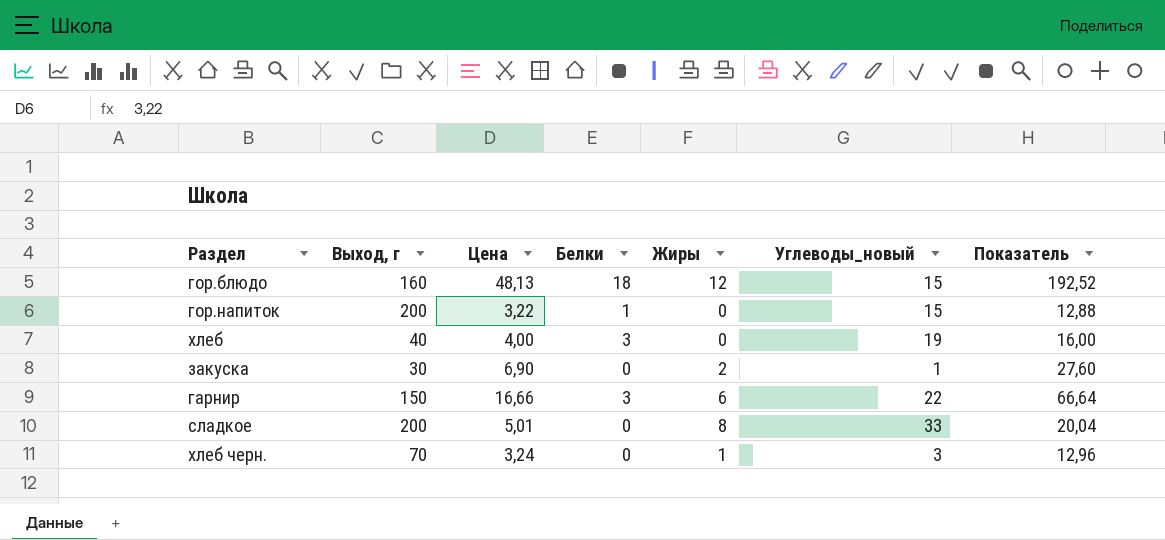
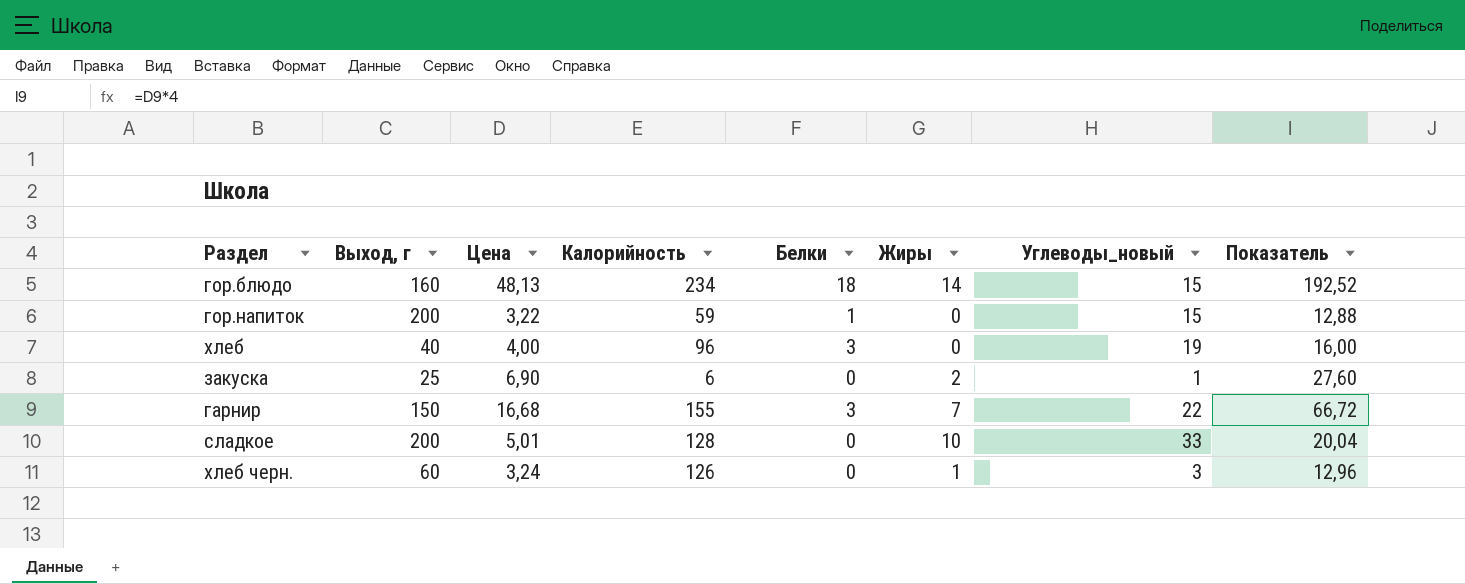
column Калорийность | position: none -> 4
гор.блюдо | Жиры: 12 -> 14
закуска | Выход, г: 30 -> 25
гарнир | Цена: 16,66 -> 16,68
гарнир | Жиры: 6 -> 7
гарнир | Показатель: 66,64 -> 66,72
сладкое | Жиры: 8 -> 10
хлеб черн. | Выход, г: 70 -> 60

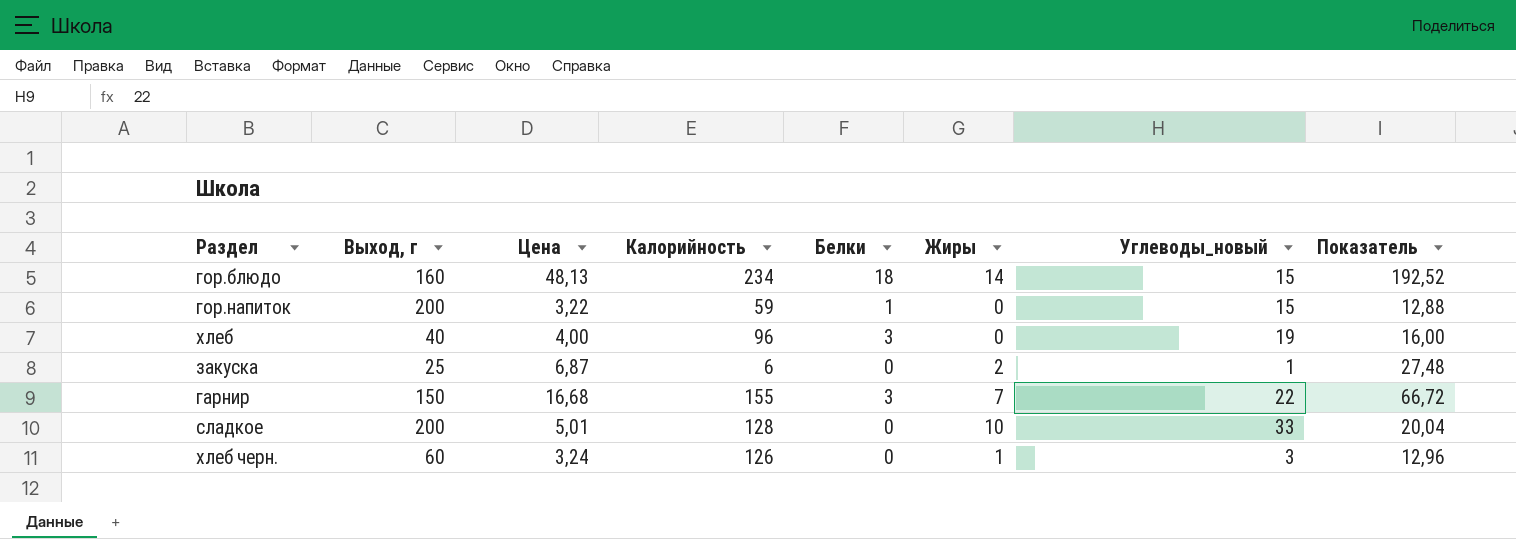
закуска | Цена: 6,90 -> 6,87
закуска | Показатель: 27,60 -> 27,48

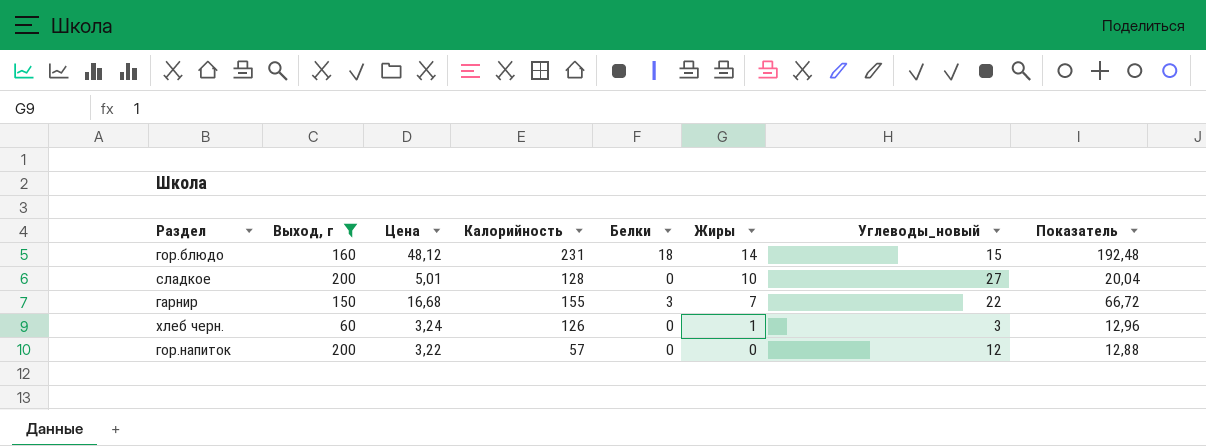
filter: none -> Выход, г >= 60
row order: none -> Жиры descending
гор.блюдо | Цена: 48,13 -> 48,12
гор.блюдо | Калорийность: 234 -> 231
гор.блюдо | Показатель: 192,52 -> 192,48
сладкое | Углеводы_новый: 33 -> 27
гор.напиток | Калорийность: 59 -> 57
гор.напиток | Белки: 1 -> 0
гор.напиток | Углеводы_новый: 15 -> 12

